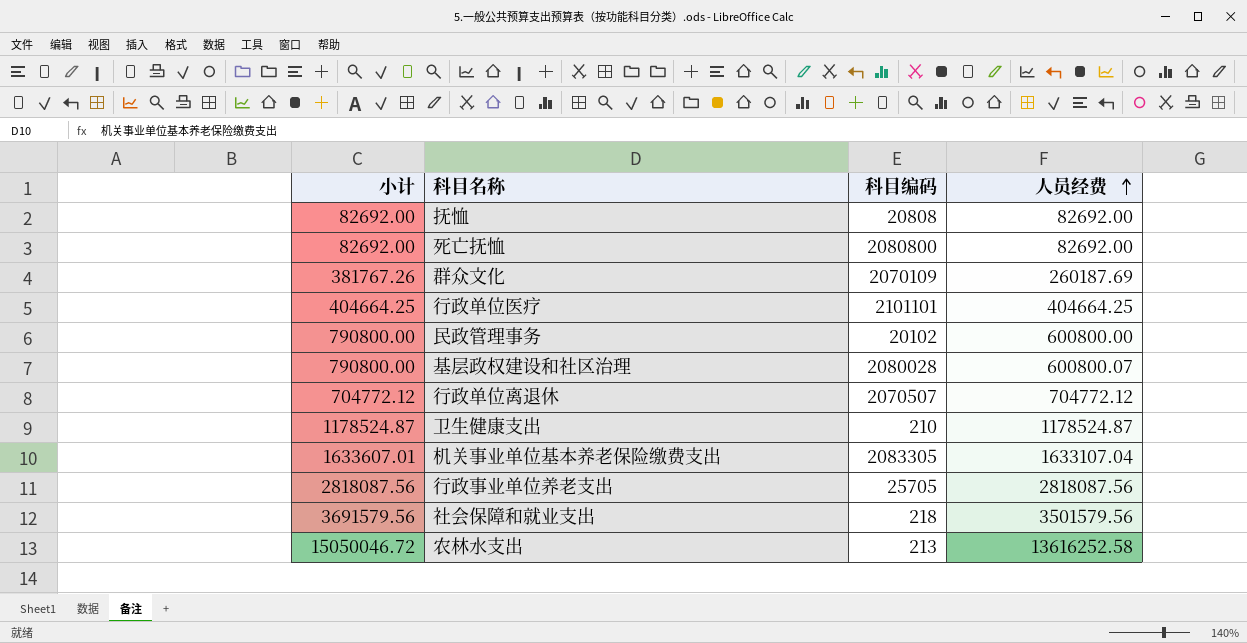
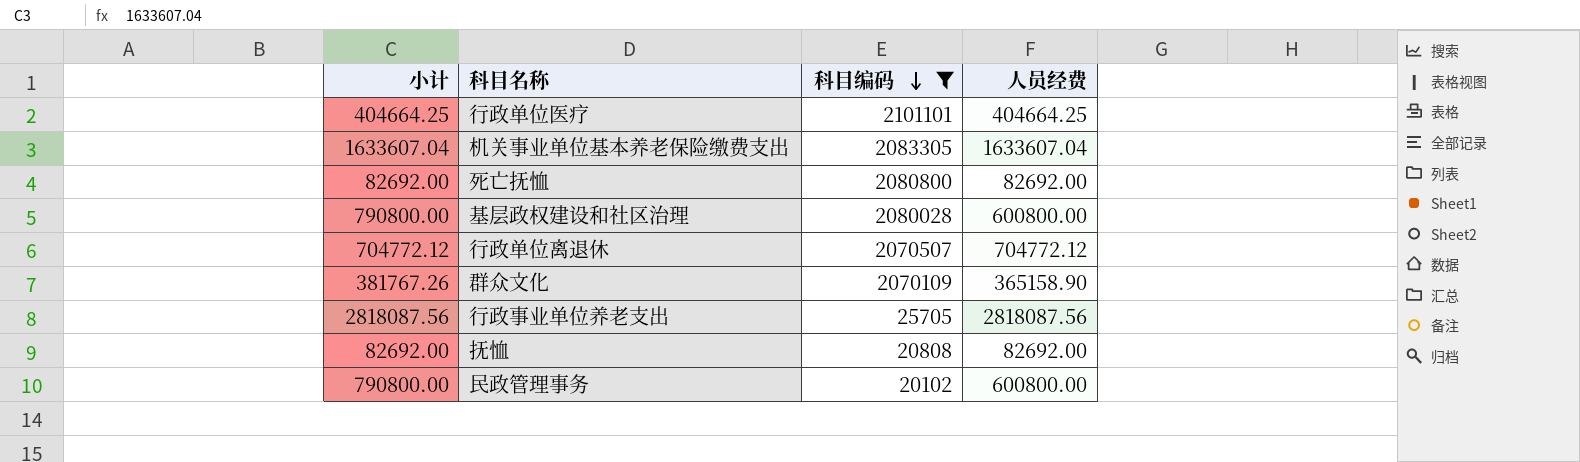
filter: none -> 科目编码 >= 20102
row order: 人员经费 ascending -> 科目编码 descending
机关事业单位基本养老保险缴费支出 | 小计: 1633607.01 -> 1633607.04
机关事业单位基本养老保险缴费支出 | 人员经费: 1633107.04 -> 1633607.04
基层政权建设和社区治理 | 人员经费: 600800.07 -> 600800.00
群众文化 | 人员经费: 260187.69 -> 365158.90

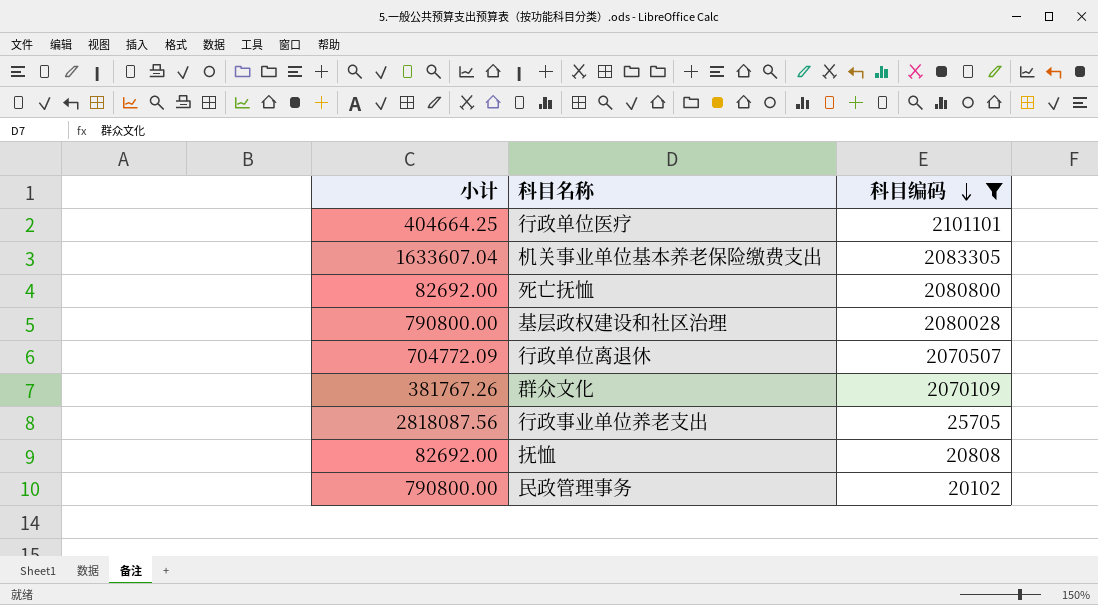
column 人员经费 | position: 4 -> none
行政单位离退休 | 小计: 704772.12 -> 704772.09

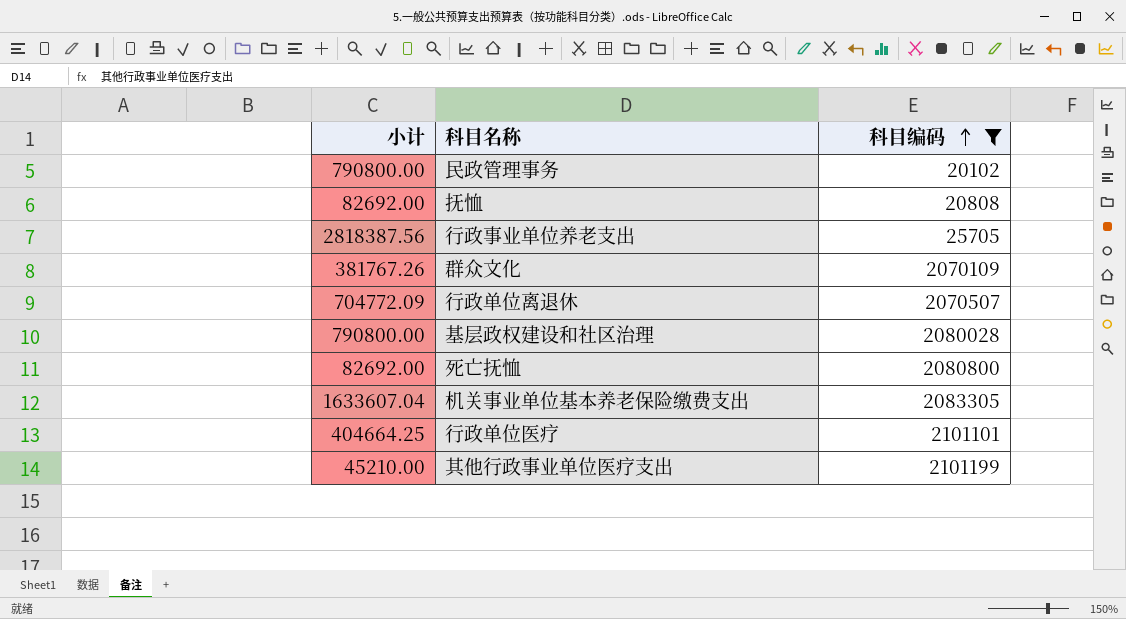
row order: 科目编码 descending -> 科目编码 ascending
行政事业单位养老支出 | 小计: 2818087.56 -> 2818387.56
row 其他行政事业单位医疗支出: none -> 45210.00 | 2101199

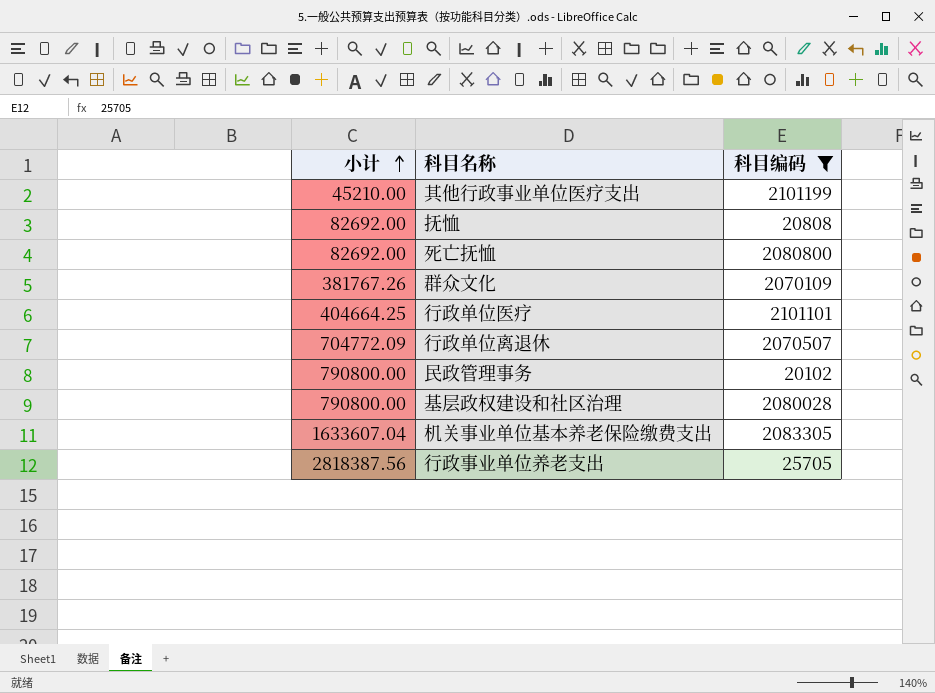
row order: 科目编码 ascending -> 小计 ascending

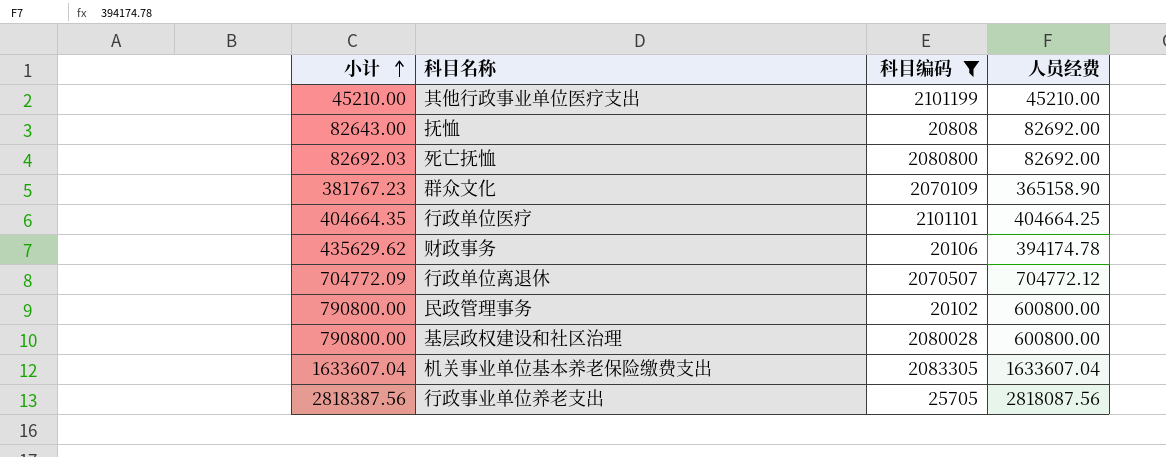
column 人员经费 | position: none -> 4
抚恤 | 小计: 82692.00 -> 82643.00
死亡抚恤 | 小计: 82692.00 -> 82692.03
群众文化 | 小计: 381767.26 -> 381767.23
行政单位医疗 | 小计: 404664.25 -> 404664.35
row 财政事务: none -> 435629.62 | 20106 | 394174.78

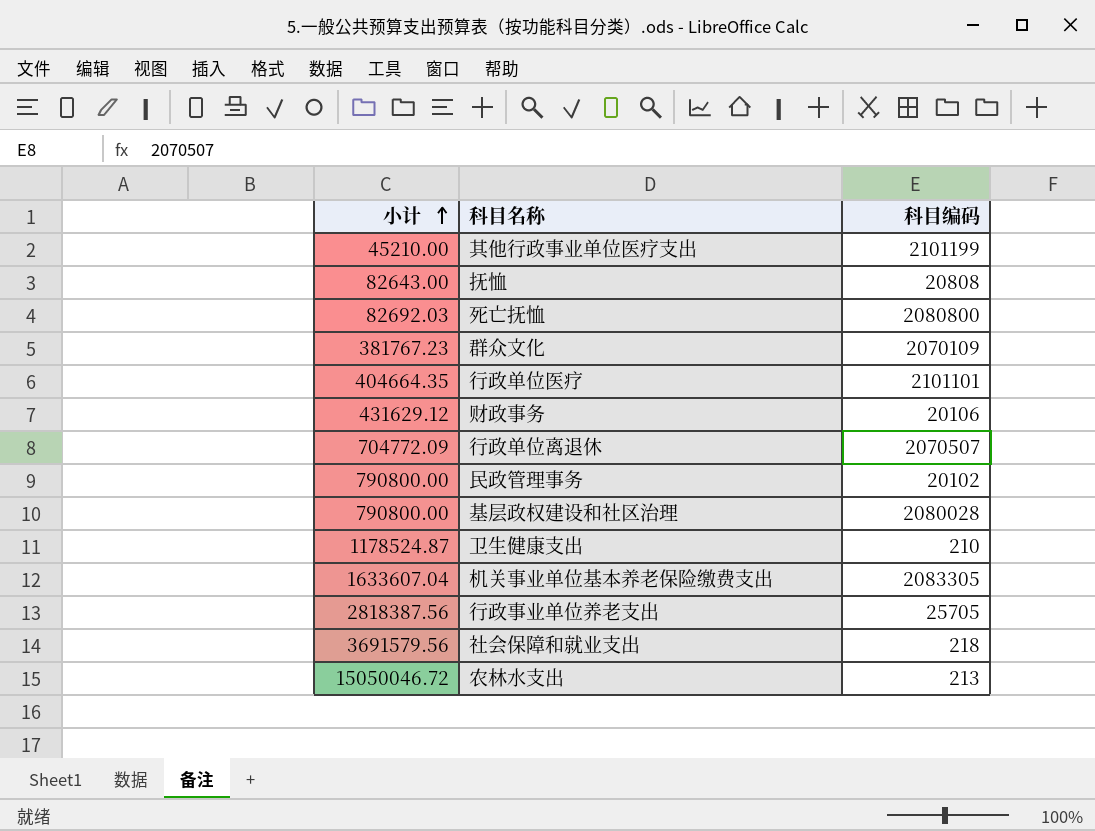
filter: 科目编码 >= 20102 -> none
column 人员经费 | position: 4 -> none
财政事务 | 小计: 435629.62 -> 431629.12

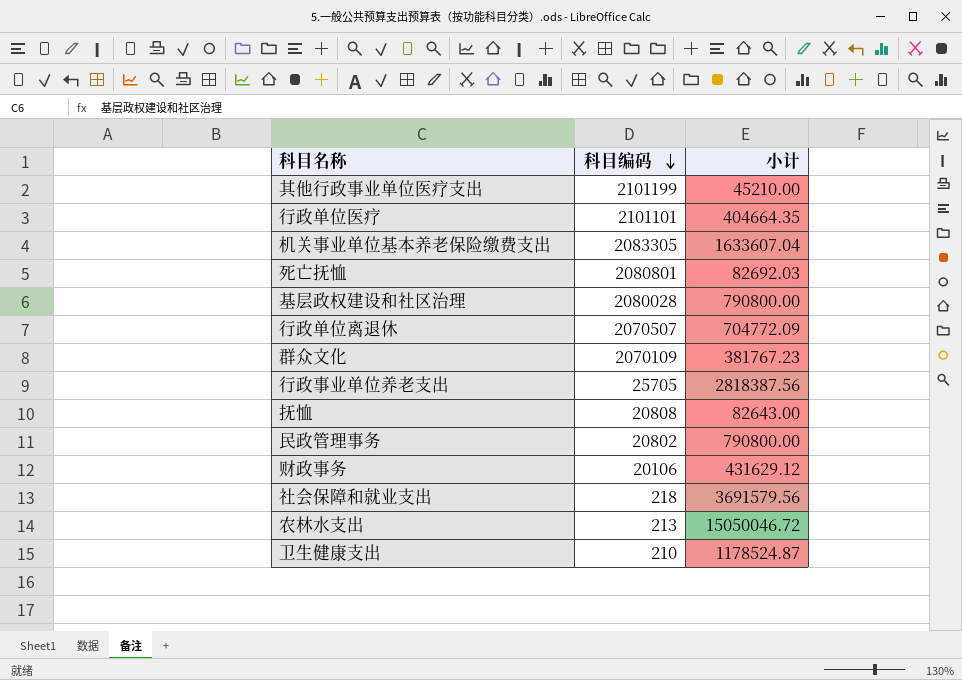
row order: 小计 ascending -> 科目编码 descending
column 小计 | position: 1 -> 3
死亡抚恤 | 科目编码: 2080800 -> 2080801
民政管理事务 | 科目编码: 20102 -> 20802

